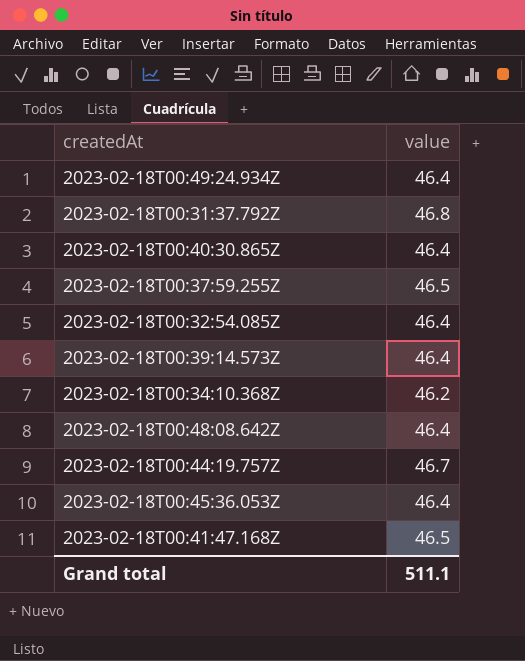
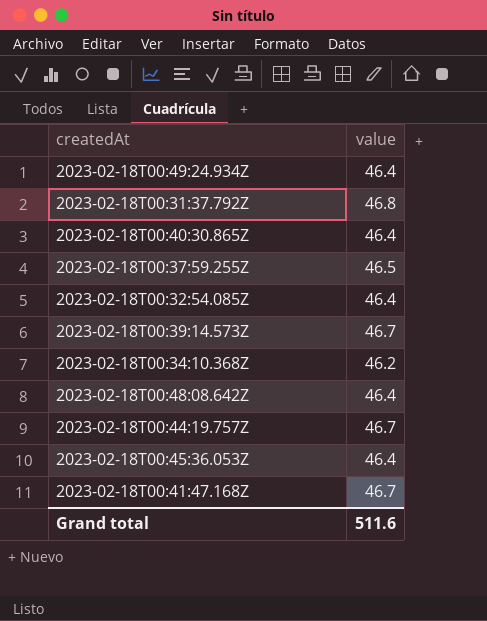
2023-02-18T00:39:14.573Z | value: 46.4 -> 46.7
2023-02-18T00:41:47.168Z | value: 46.5 -> 46.7
Grand total | value: 511.1 -> 511.6

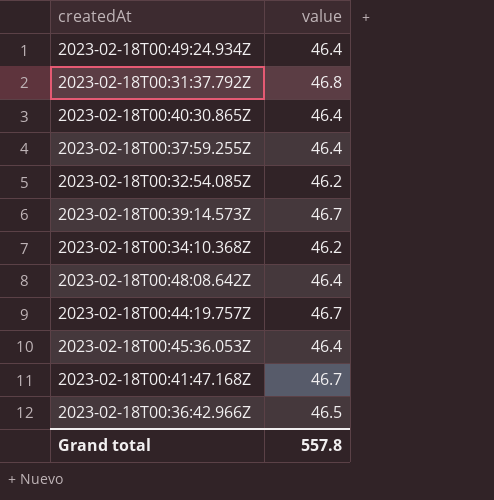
2023-02-18T00:37:59.255Z | value: 46.5 -> 46.4
2023-02-18T00:32:54.085Z | value: 46.4 -> 46.2
row 2023-02-18T00:36:42.966Z: none -> 46.5
Grand total | value: 511.6 -> 557.8

